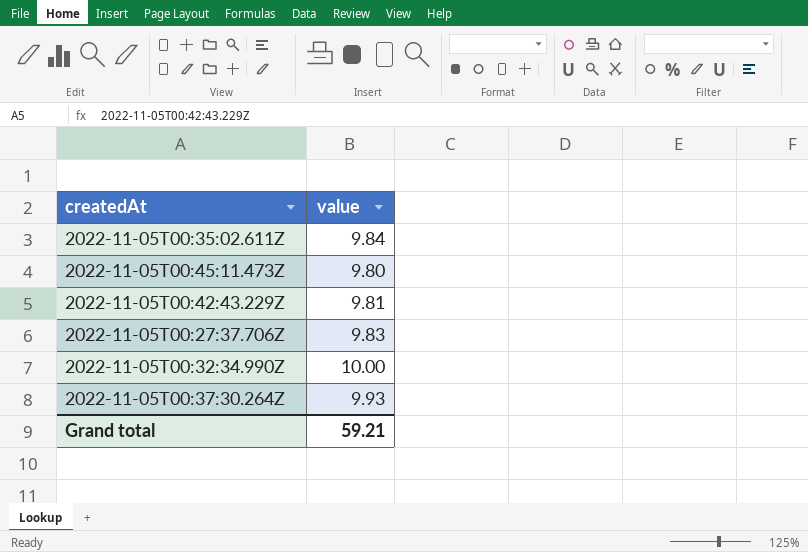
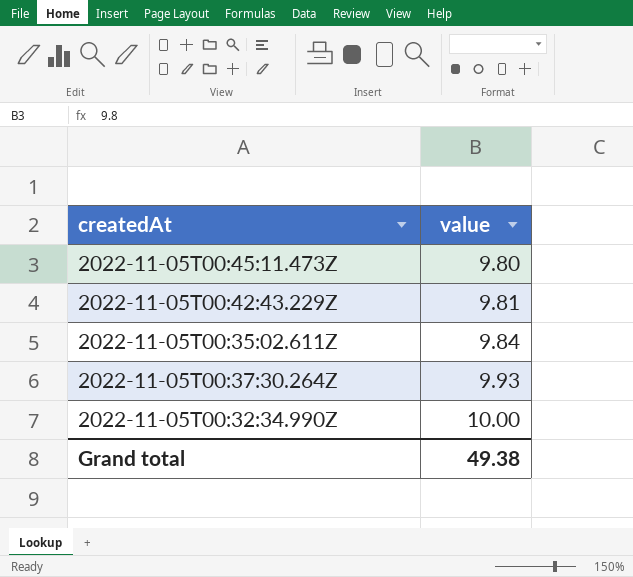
row order: none -> value ascending
row 2022-11-05T00:27:37.706Z: 9.83 -> none
Grand total | value: 59.21 -> 49.38

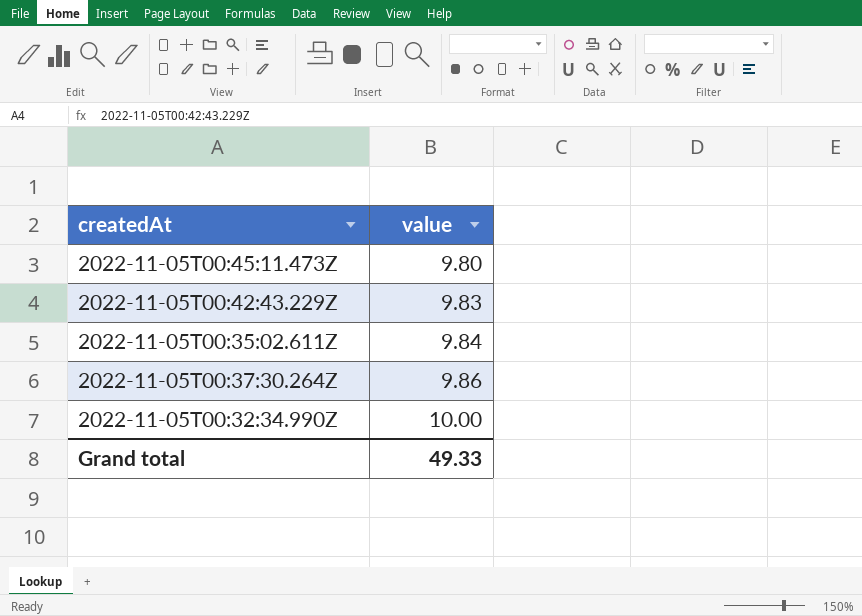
2022-11-05T00:42:43.229Z | value: 9.81 -> 9.83
2022-11-05T00:37:30.264Z | value: 9.93 -> 9.86
Grand total | value: 49.38 -> 49.33

